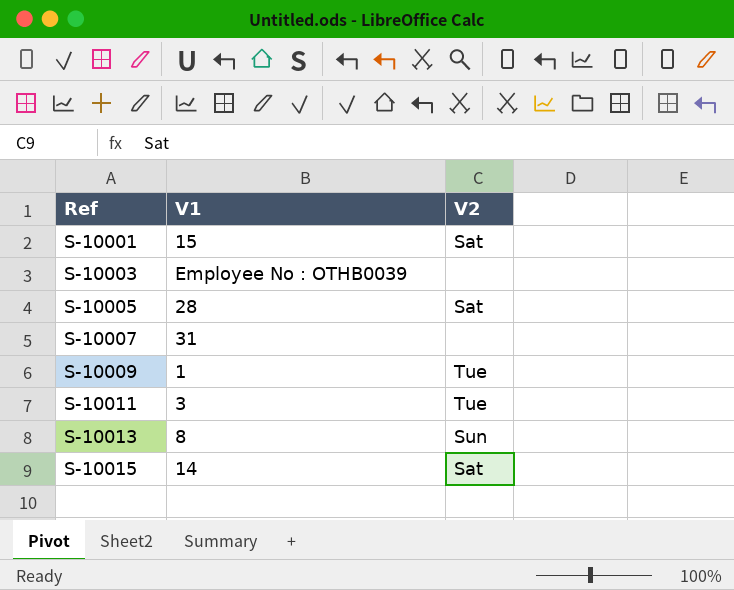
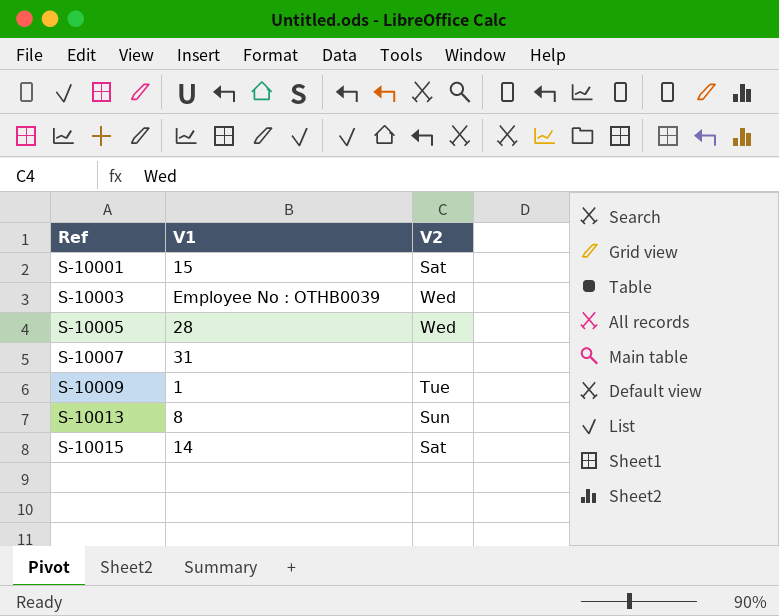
row S-10011: 3 | Tue -> none
S-10003 | V2: none -> Wed
S-10005 | V2: Sat -> Wed

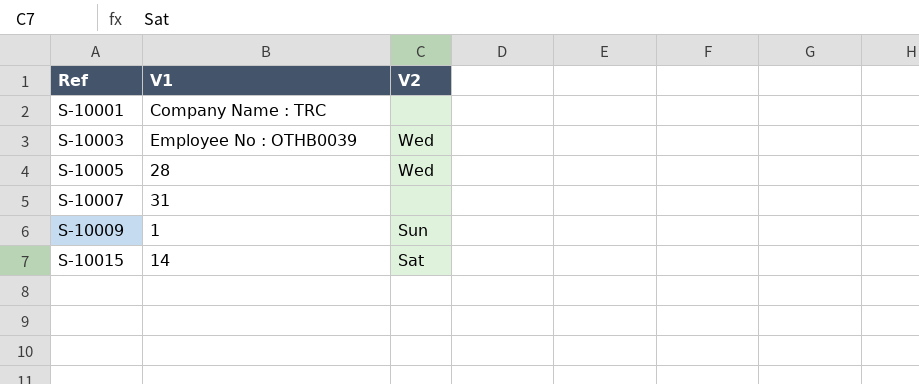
row S-10013: 8 | Sun -> none
S-10001 | V1: 15 -> Company Name : TRC
S-10001 | V2: Sat -> none
S-10009 | V2: Tue -> Sun

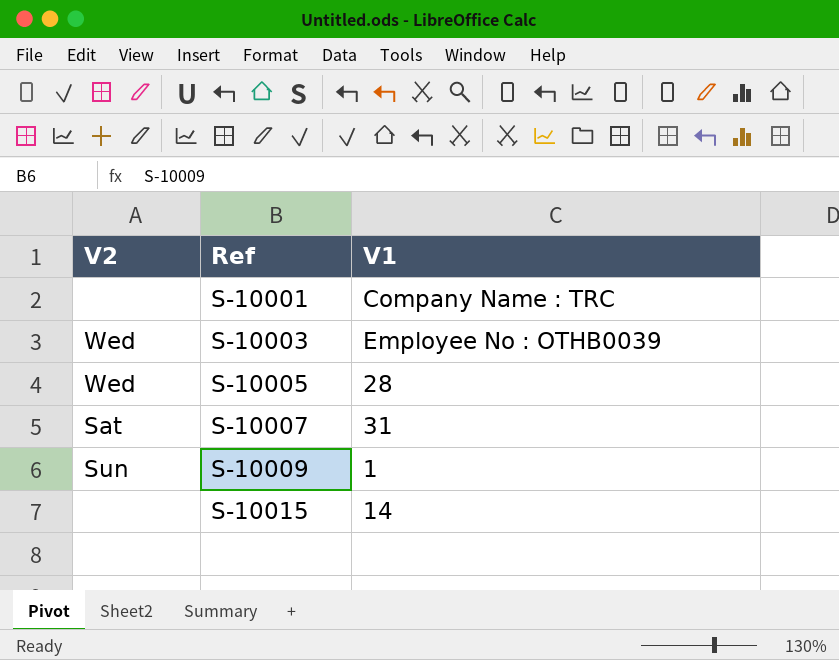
column V2 | position: 3 -> 1
S-10007 | V2: none -> Sat
S-10015 | V2: Sat -> none

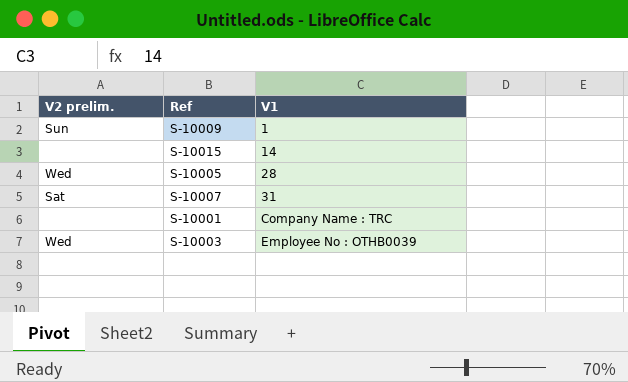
row order: Ref ascending -> V1 ascending
column name: V2 -> V2 prelim.

